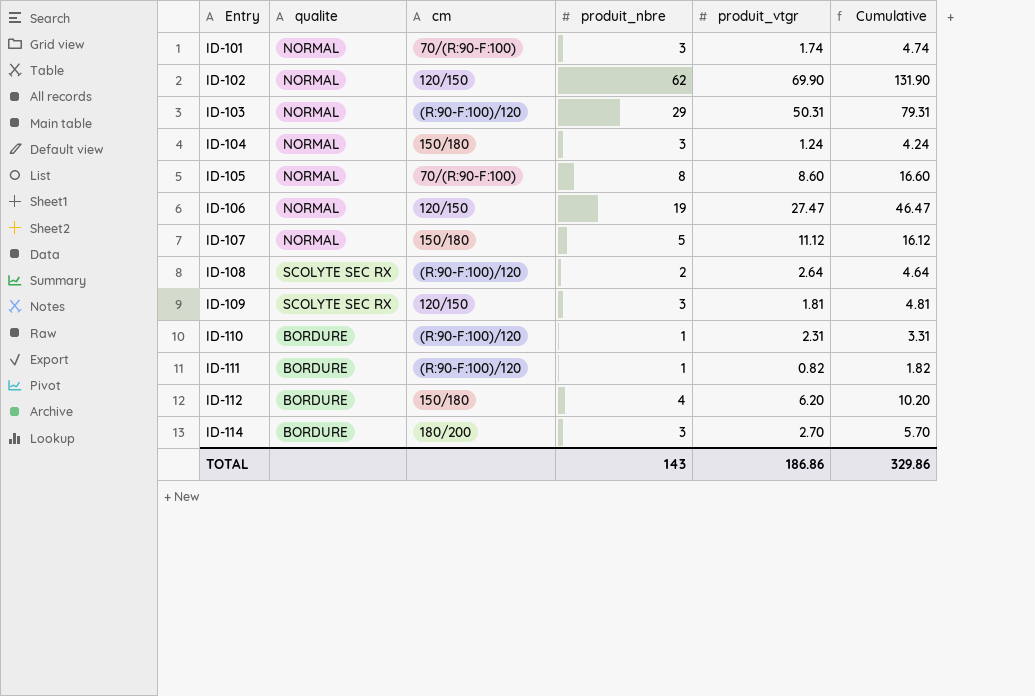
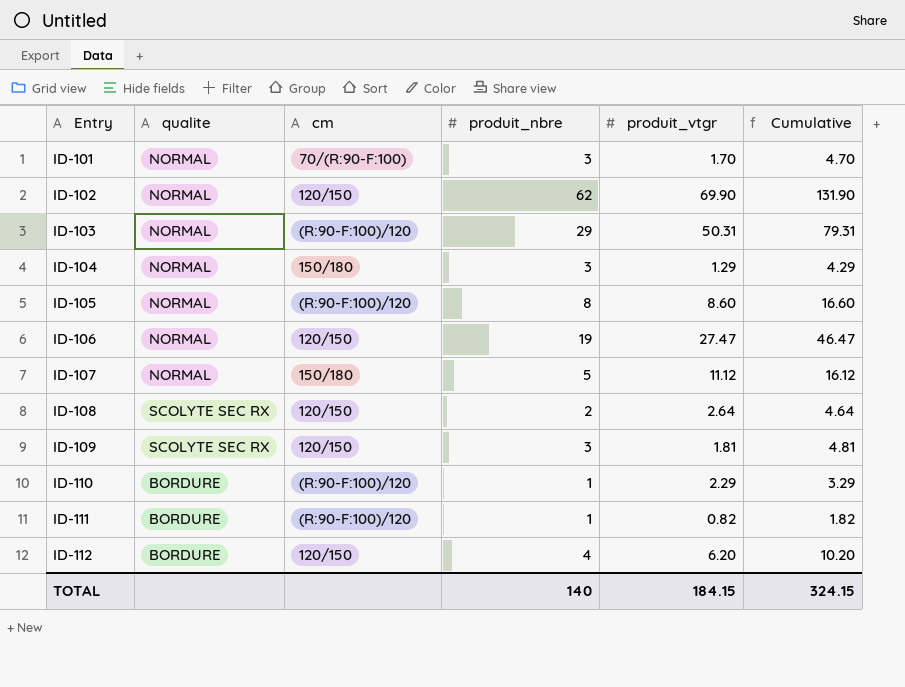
row ID-114: BORDURE | 180/200 | 3 | 2.70 | 5.70 -> none
ID-101 | produit_vtgr: 1.74 -> 1.70
ID-101 | Cumulative: 4.74 -> 4.70
ID-104 | produit_vtgr: 1.24 -> 1.29
ID-104 | Cumulative: 4.24 -> 4.29
ID-105 | cm: 70/(R:90-F:100) -> (R:90-F:100)/120
ID-108 | cm: (R:90-F:100)/120 -> 120/150
ID-110 | produit_vtgr: 2.31 -> 2.29
ID-110 | Cumulative: 3.31 -> 3.29
ID-112 | cm: 150/180 -> 120/150
TOTAL | produit_nbre: 143 -> 140
TOTAL | produit_vtgr: 186.86 -> 184.15
TOTAL | Cumulative: 329.86 -> 324.15

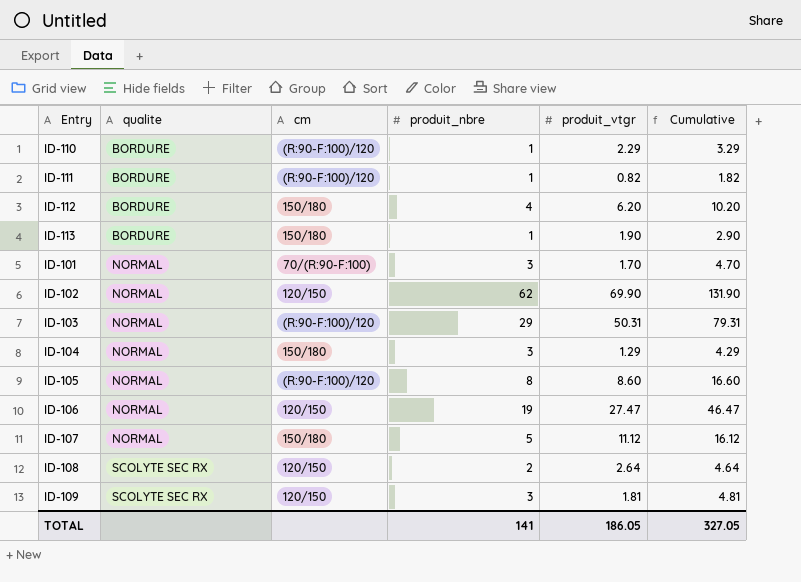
row order: Entry ascending -> qualite ascending
ID-112 | cm: 120/150 -> 150/180
row ID-113: none -> BORDURE | 150/180 | 1 | 1.90 | 2.90
TOTAL | produit_nbre: 140 -> 141
TOTAL | produit_vtgr: 184.15 -> 186.05
TOTAL | Cumulative: 324.15 -> 327.05

